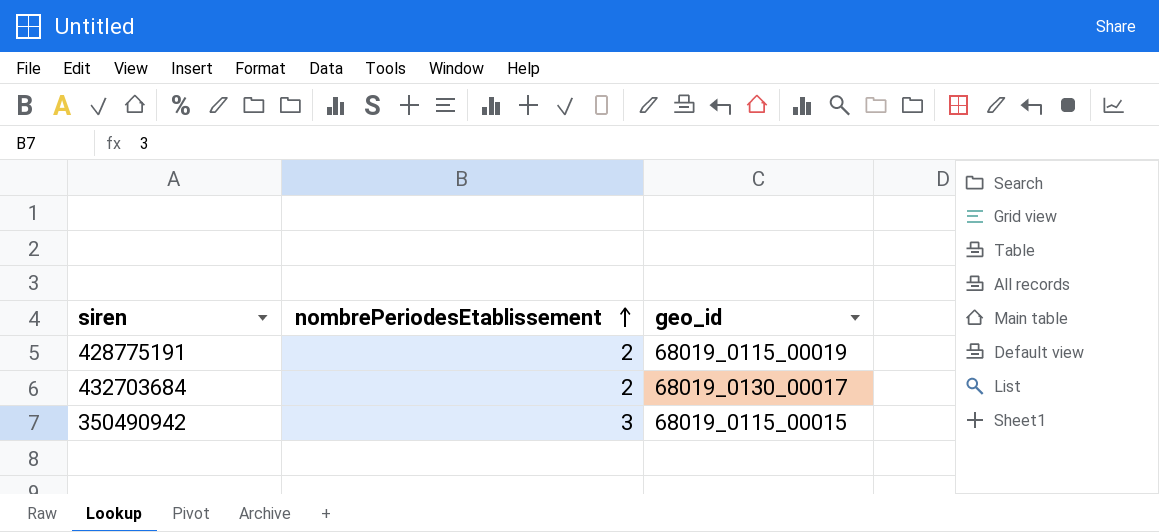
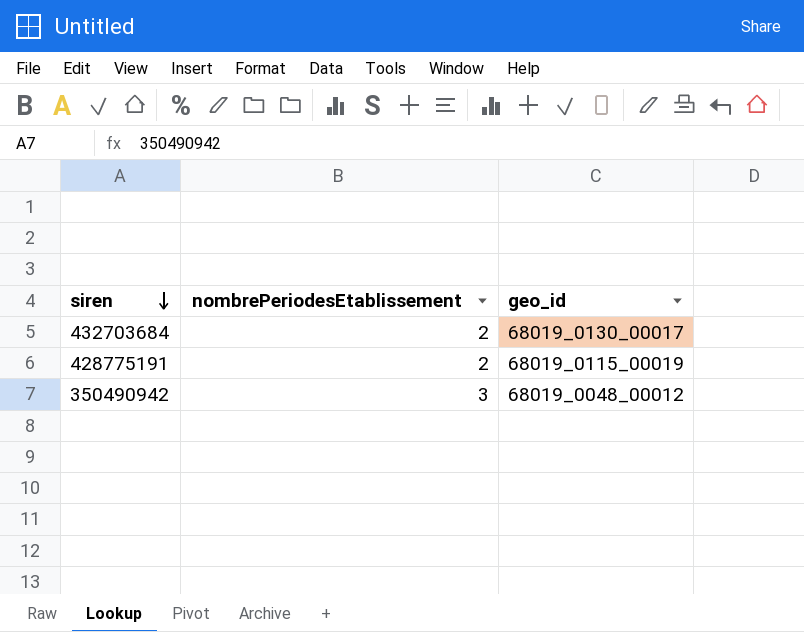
row order: nombrePeriodesEtablissement ascending -> siren descending
350490942 | geo_id: 68019_0115_00015 -> 68019_0048_00012

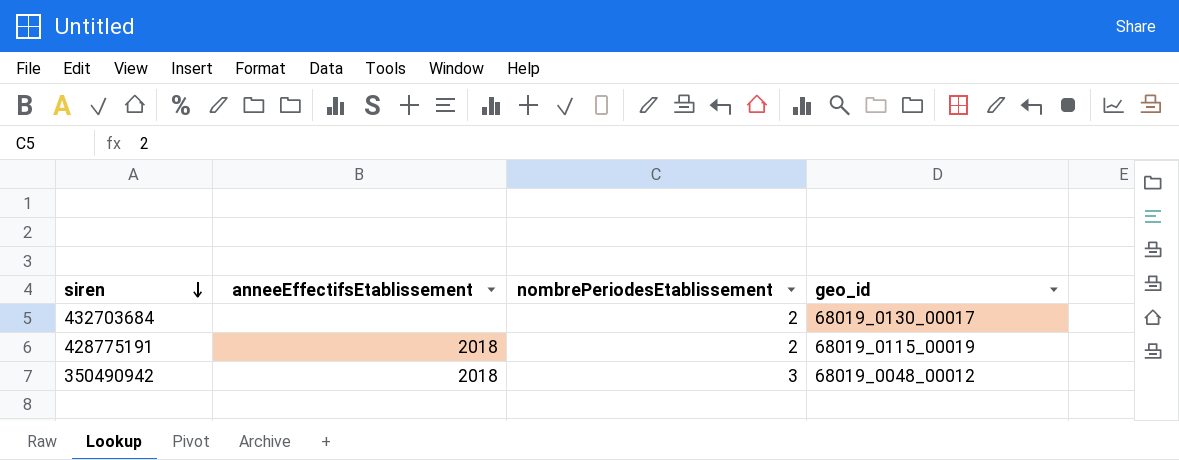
column anneeEffectifsEtablissement | position: none -> 2

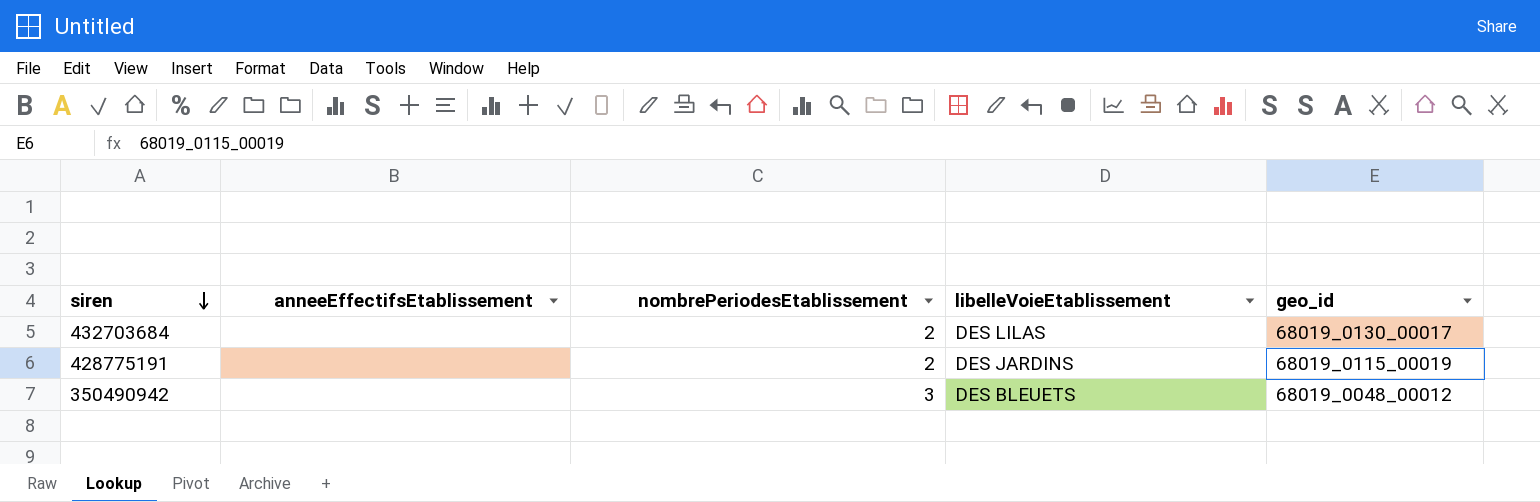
column libelleVoieEtablissement | position: none -> 4
428775191 | anneeEffectifsEtablissement: 2018 -> none
350490942 | anneeEffectifsEtablissement: 2018 -> none

